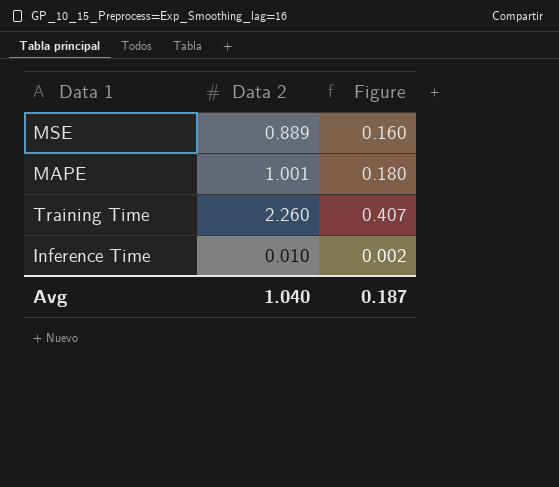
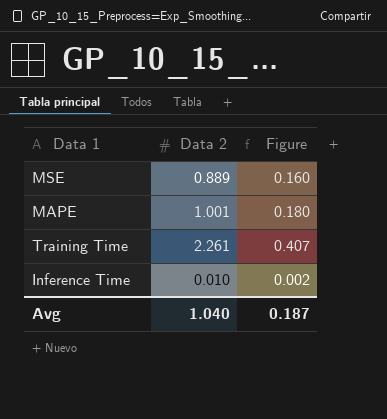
Training Time | Data 2: 2.260 -> 2.261

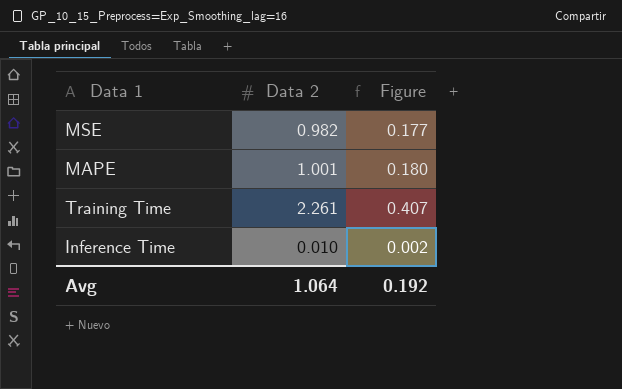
MSE | Data 2: 0.889 -> 0.982
MSE | Figure: 0.160 -> 0.177
Avg | Data 2: 1.040 -> 1.064
Avg | Figure: 0.187 -> 0.192

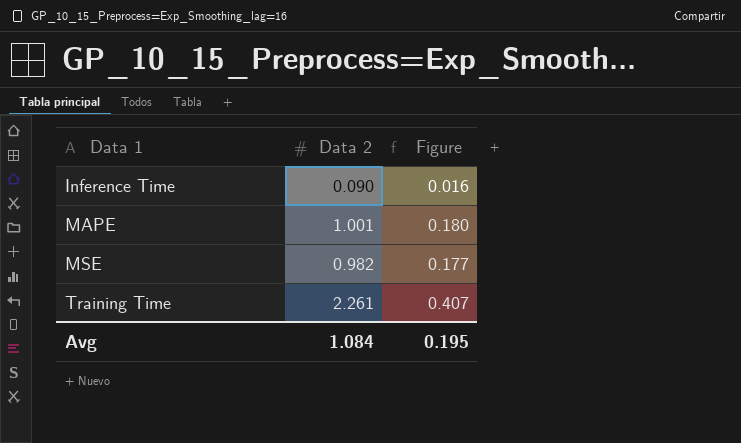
row order: none -> Data 1 ascending
Inference Time | Data 2: 0.010 -> 0.090
Inference Time | Figure: 0.002 -> 0.016
Avg | Data 2: 1.064 -> 1.084
Avg | Figure: 0.192 -> 0.195

